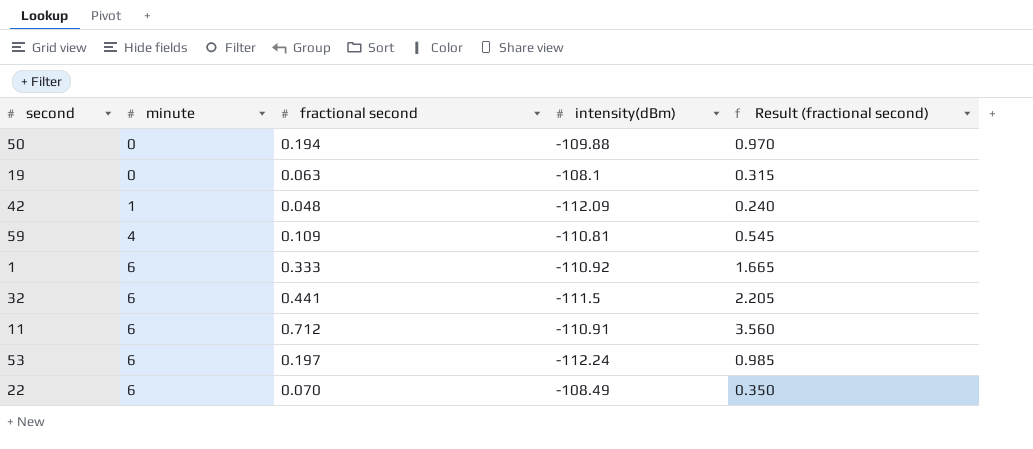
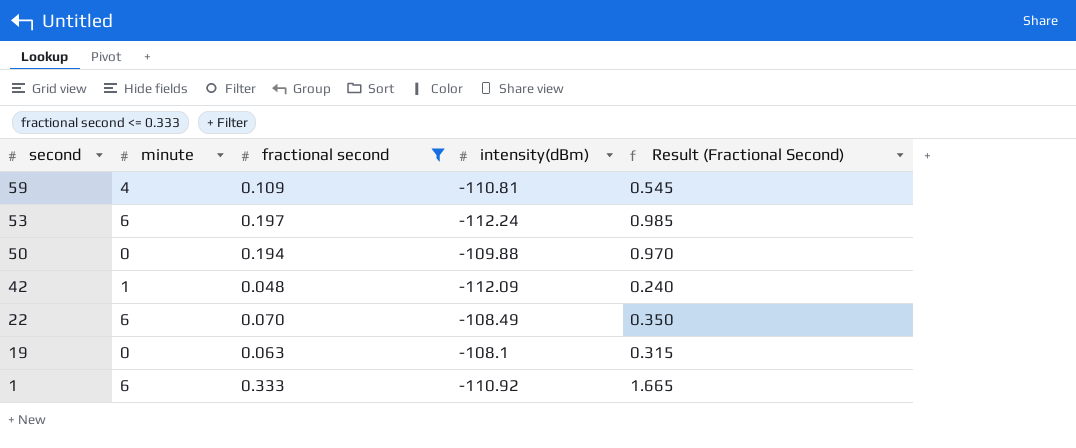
filter: none -> fractional second <= 0.333
row order: minute ascending -> second descending
column name: Result (fractional second) -> Result (Fractional Second)

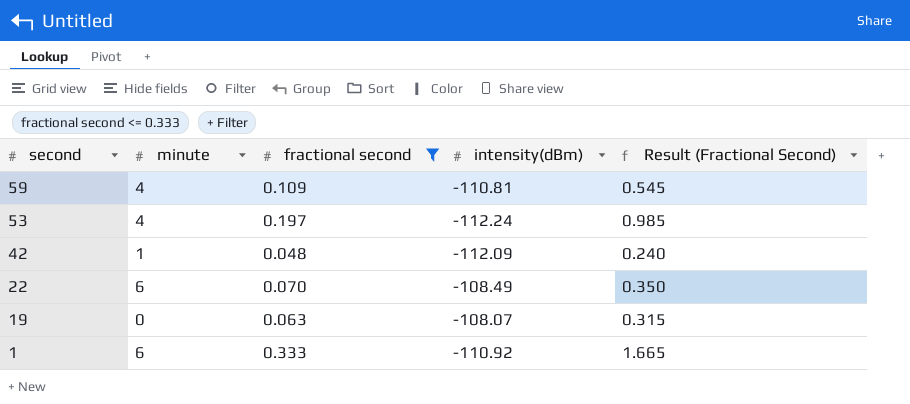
row 50: 0 | 0.194 | -109.88 | 0.970 -> none
53 | minute: 6 -> 4
19 | intensity(dBm): -108.1 -> -108.07

